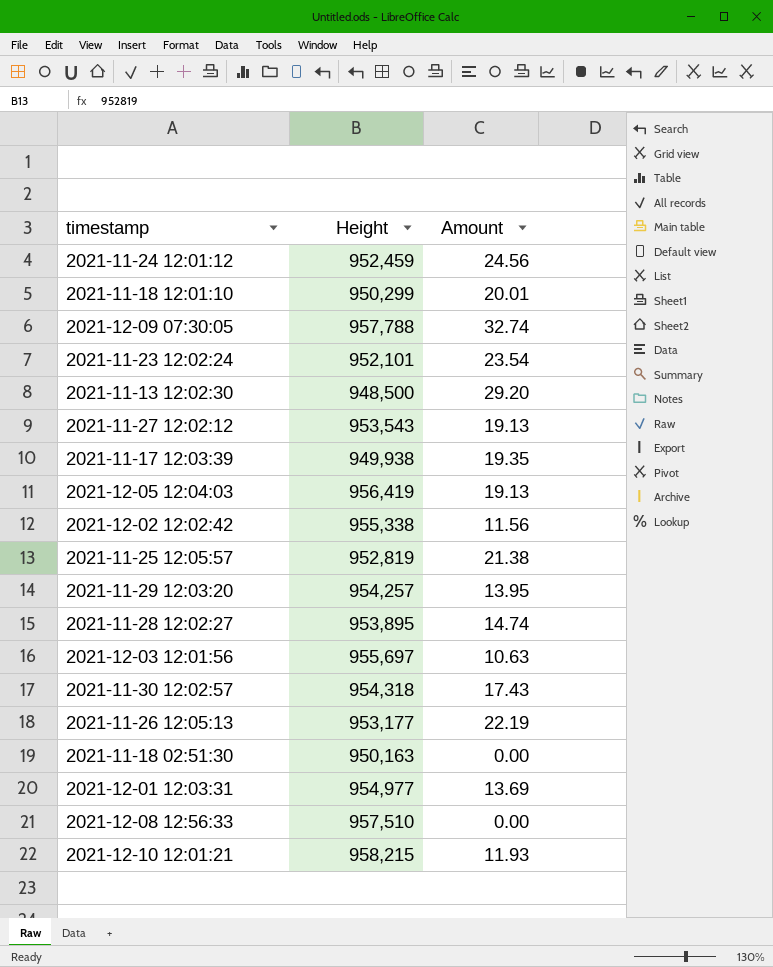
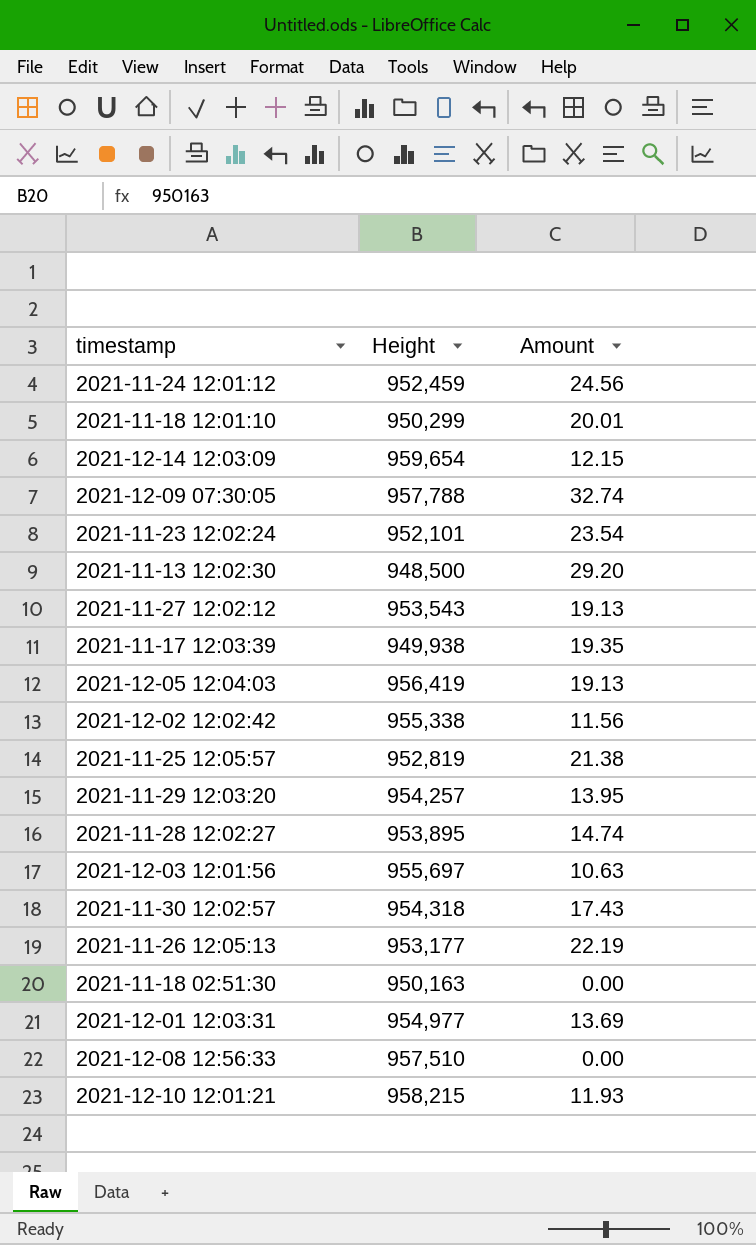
row 2021-12-14 12:03:09: none -> 959,654 | 12.15

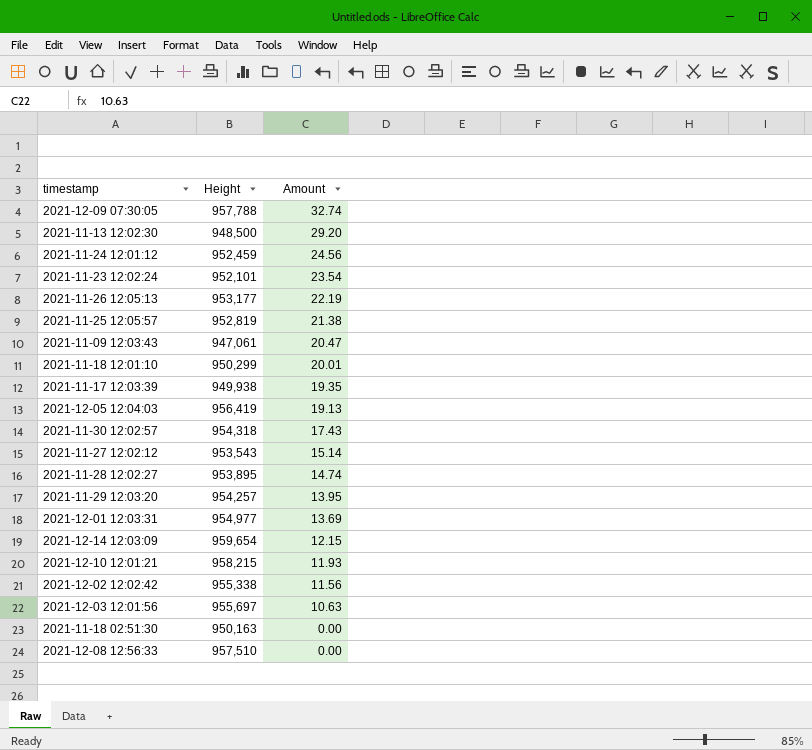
row order: none -> Amount descending
row 2021-11-09 12:03:43: none -> 947,061 | 20.47
2021-11-27 12:02:12 | Amount: 19.13 -> 15.14

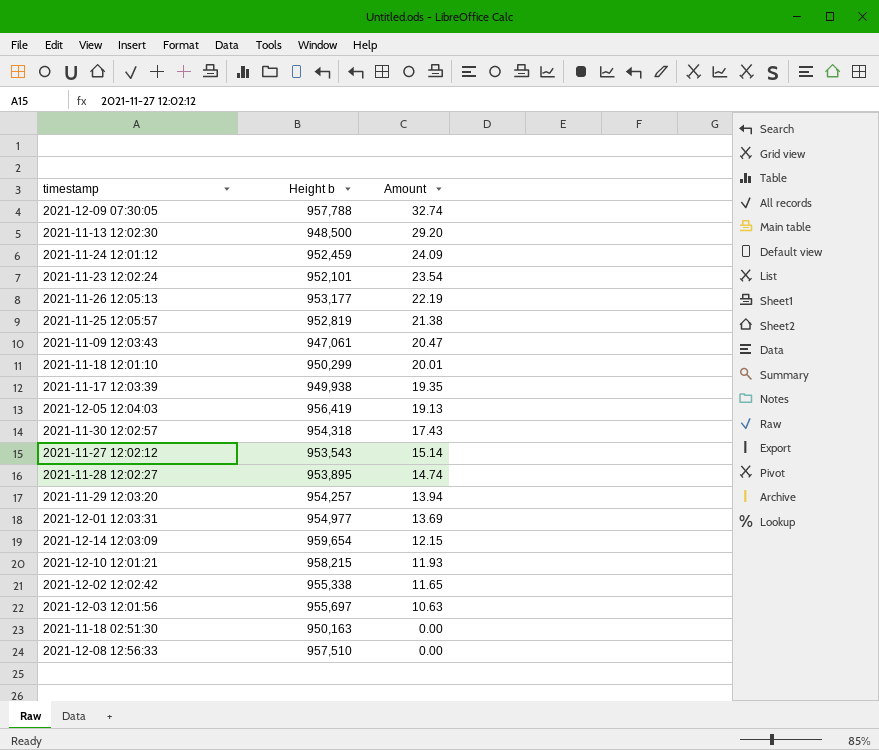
column name: Height -> Height b
2021-11-24 12:01:12 | Amount: 24.56 -> 24.09
2021-11-29 12:03:20 | Amount: 13.95 -> 13.94
2021-12-02 12:02:42 | Amount: 11.56 -> 11.65

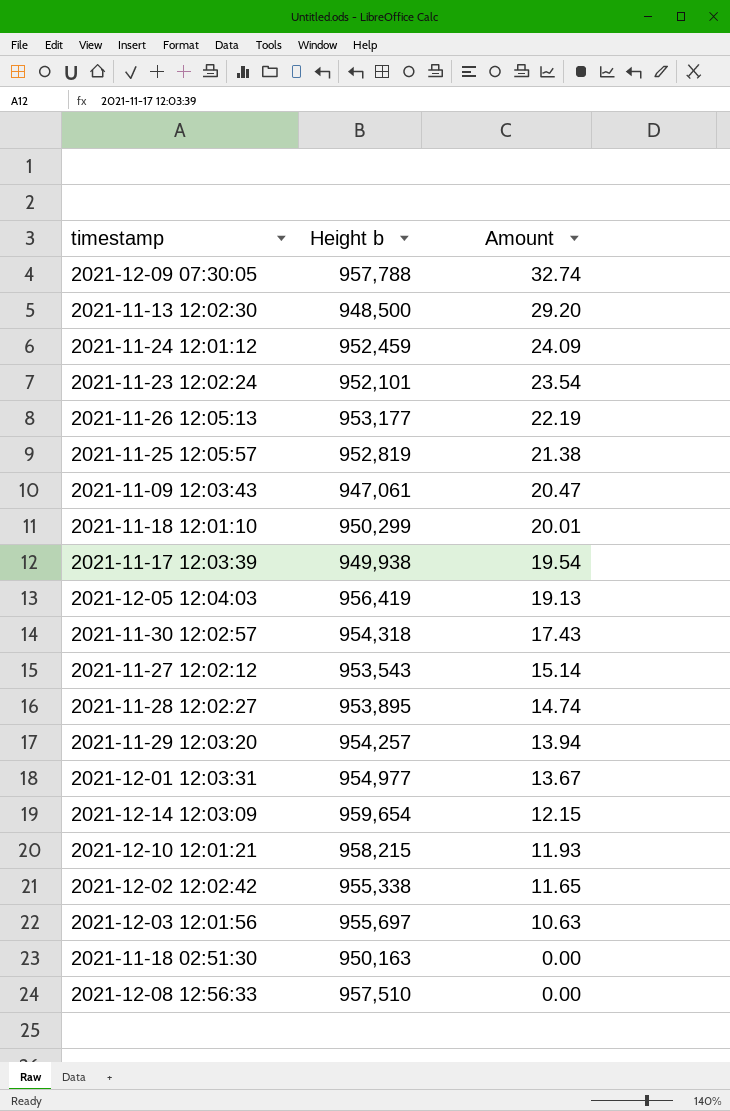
2021-11-17 12:03:39 | Amount: 19.35 -> 19.54
2021-12-01 12:03:31 | Amount: 13.69 -> 13.67

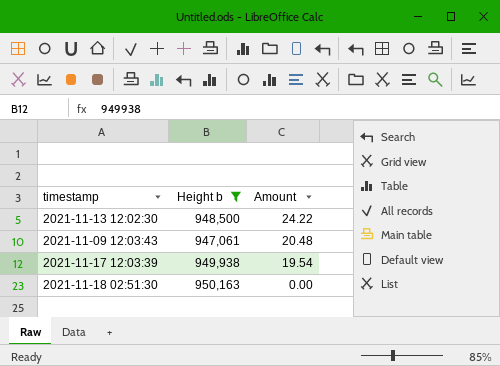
filter: none -> Height b <= 950,163
2021-11-13 12:02:30 | Amount: 29.20 -> 24.22
2021-11-09 12:03:43 | Amount: 20.47 -> 20.48

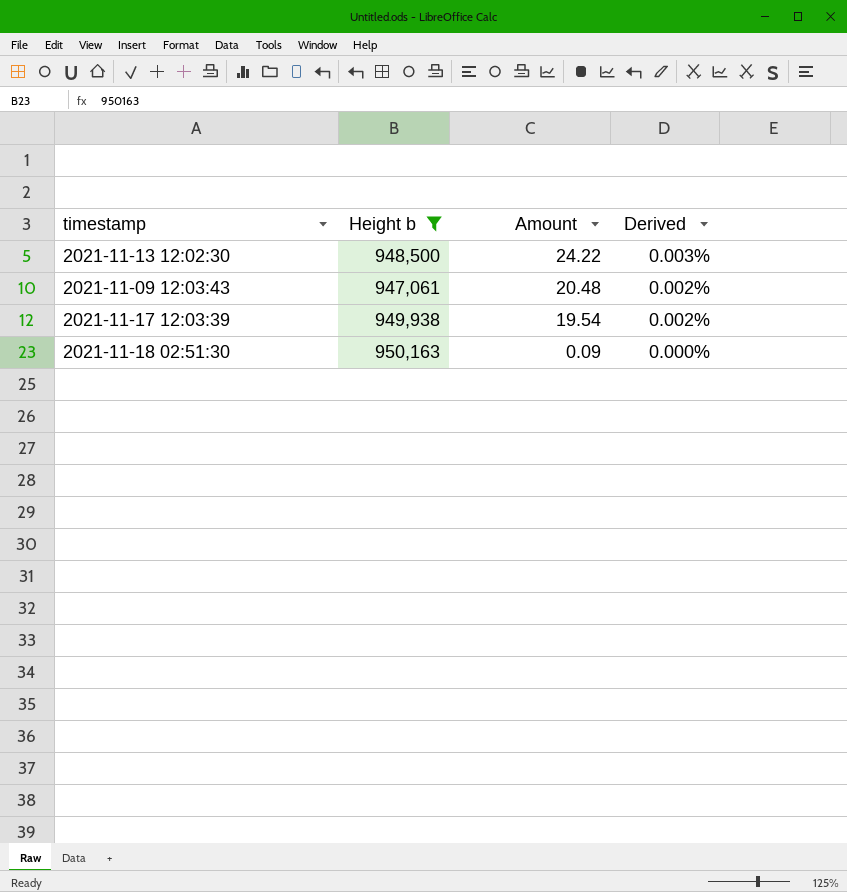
column Derived | formula: none -> [Amount] / [Height b]
2021-11-18 02:51:30 | Amount: 0.00 -> 0.09

